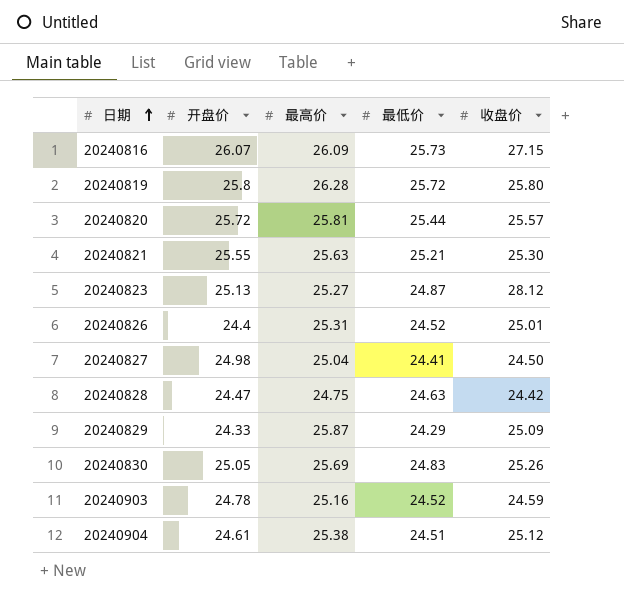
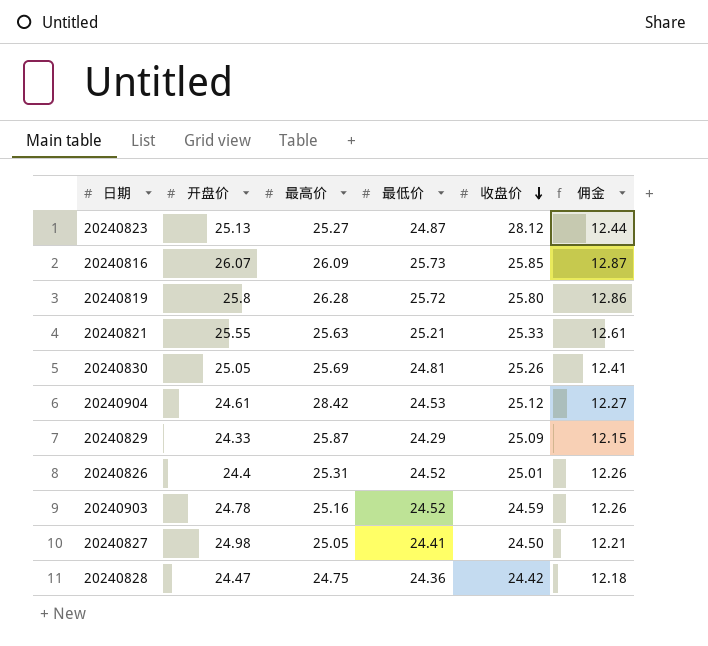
row order: 日期 ascending -> 收盘价 descending
column 佣金 | formula: none -> [最低价] * 0.5
row 20240820: 25.72 | 25.81 | 25.44 | 25.57 -> none
20240816 | 收盘价: 27.15 -> 25.85
20240821 | 收盘价: 25.30 -> 25.33
20240830 | 最低价: 24.83 -> 24.81
20240904 | 最高价: 25.38 -> 28.42
20240904 | 最低价: 24.51 -> 24.53
20240827 | 最高价: 25.04 -> 25.05
20240828 | 最低价: 24.63 -> 24.36

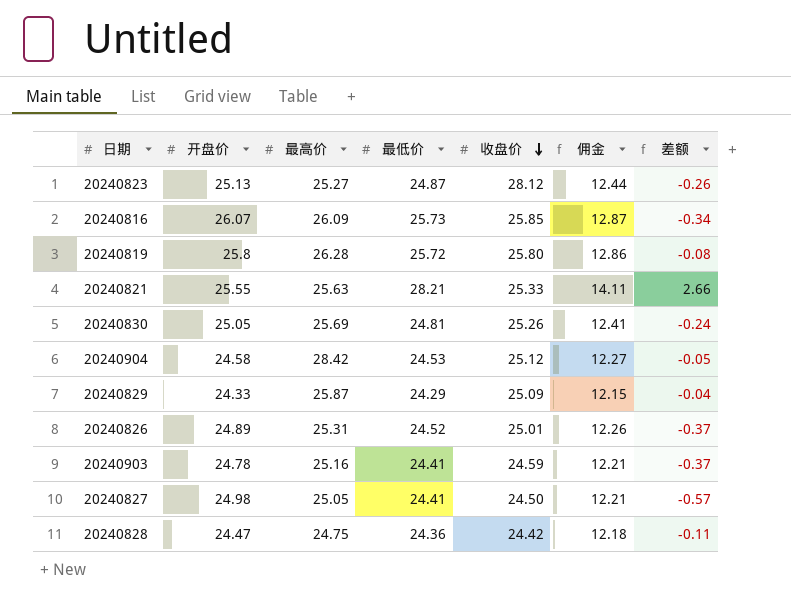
column 差额 | formula: none -> [最低价] - [开盘价]
20240821 | 最低价: 25.21 -> 28.21
20240821 | 佣金: 12.61 -> 14.11
20240904 | 开盘价: 24.61 -> 24.58
20240826 | 开盘价: 24.4 -> 24.89
20240903 | 最低价: 24.52 -> 24.41
20240903 | 佣金: 12.26 -> 12.21

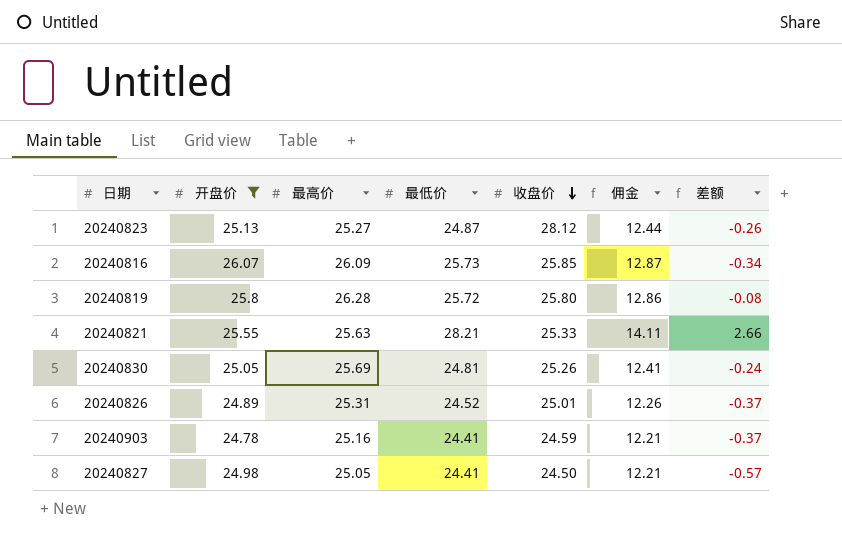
filter: none -> 开盘价 >= 24.78

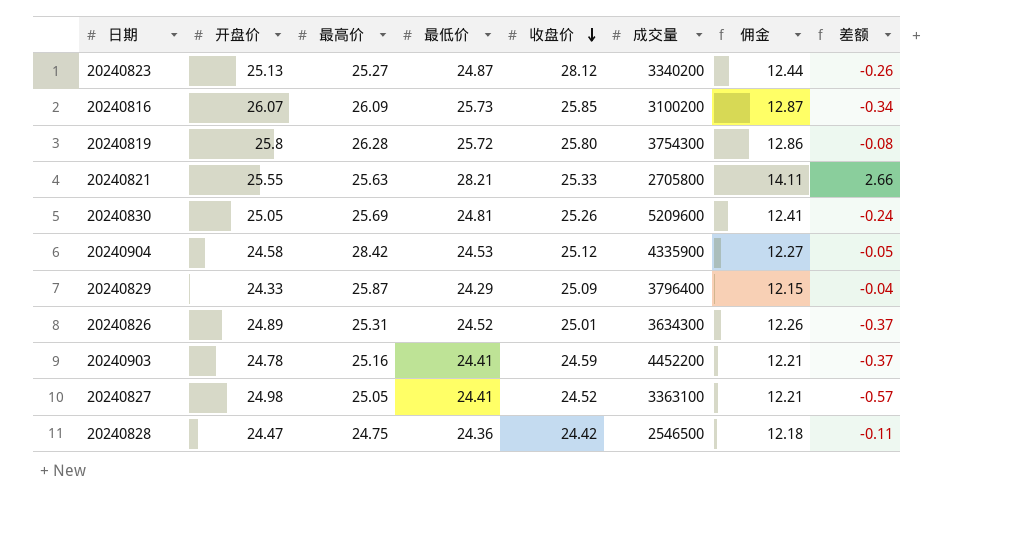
filter: 开盘价 >= 24.78 -> none
column 成交量 | position: none -> 6
20240827 | 收盘价: 24.50 -> 24.52

